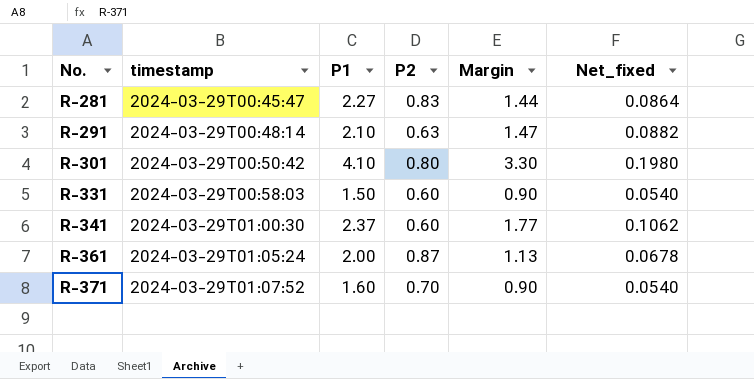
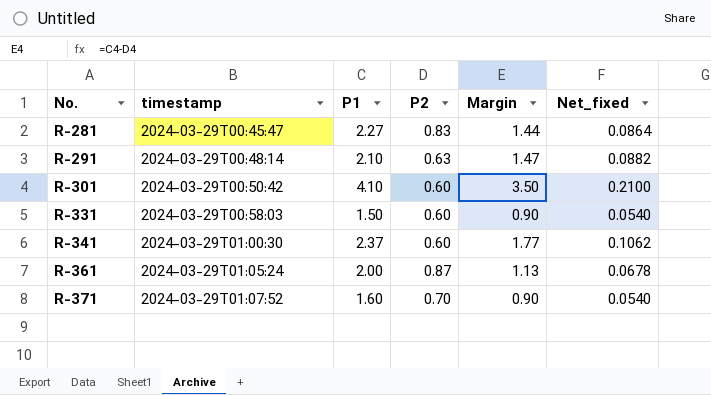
R-301 | P2: 0.80 -> 0.60
R-301 | Margin: 3.30 -> 3.50
R-301 | Net_fixed: 0.1980 -> 0.2100

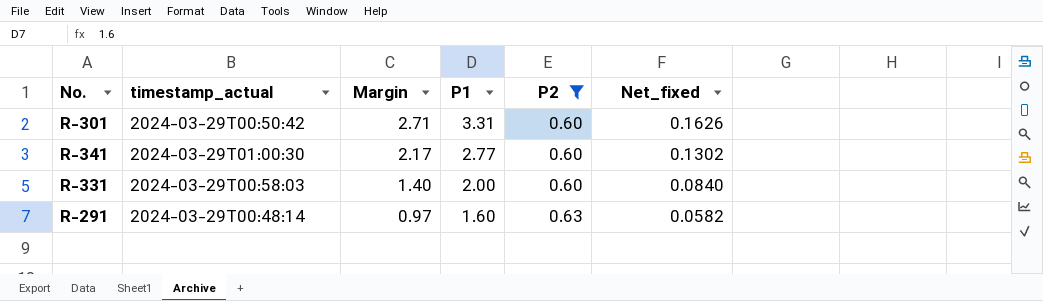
filter: none -> P2 <= 0.63
row order: No. ascending -> Margin descending
column name: timestamp -> timestamp_actual
column Margin | position: 5 -> 3
R-301 | Margin: 3.50 -> 2.71
R-301 | P1: 4.10 -> 3.31
R-301 | Net_fixed: 0.2100 -> 0.1626
R-341 | Margin: 1.77 -> 2.17
R-341 | P1: 2.37 -> 2.77
R-341 | Net_fixed: 0.1062 -> 0.1302
R-331 | Margin: 0.90 -> 1.40
R-331 | P1: 1.50 -> 2.00
R-331 | Net_fixed: 0.0540 -> 0.0840
R-291 | Margin: 1.47 -> 0.97
R-291 | P1: 2.10 -> 1.60
R-291 | Net_fixed: 0.0882 -> 0.0582

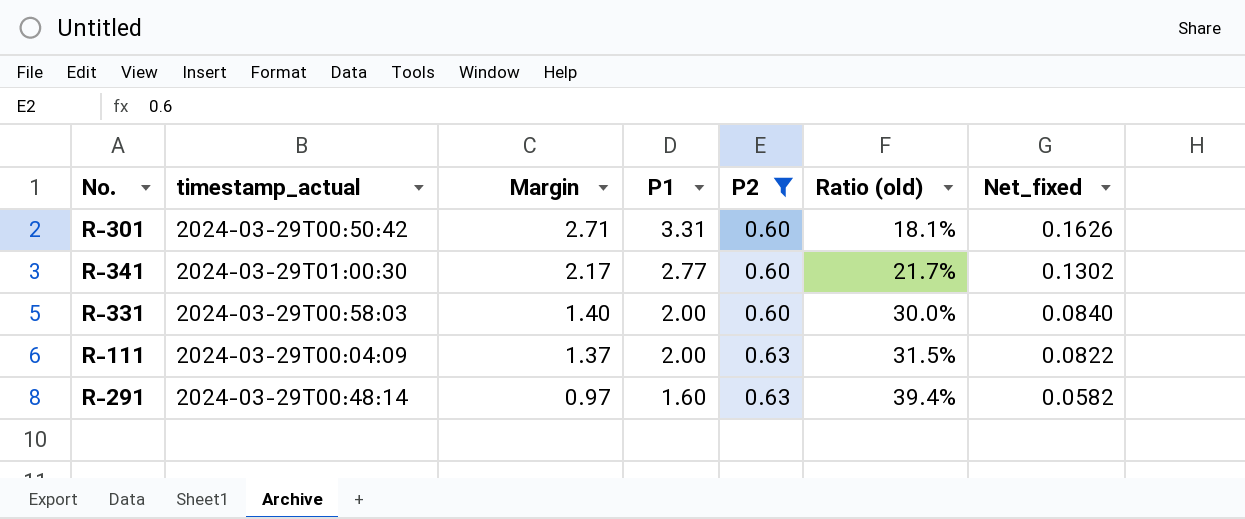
column Ratio (old) | formula: none -> [P2] / [P1]
row R-111: none -> 2024-03-29T00:04:09 | 1.37 | 2.00 | 0.63 | 31.5% | 0.0822

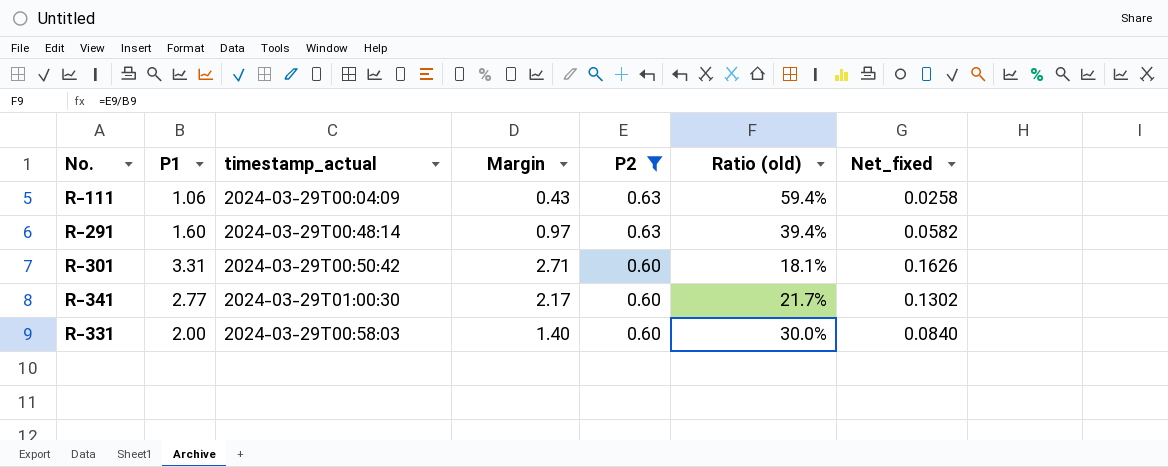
row order: Margin descending -> P2 descending
column P1 | position: 4 -> 2
R-111 | P1: 2.00 -> 1.06
R-111 | Margin: 1.37 -> 0.43
R-111 | Ratio (old): 31.5% -> 59.4%
R-111 | Net_fixed: 0.0822 -> 0.0258

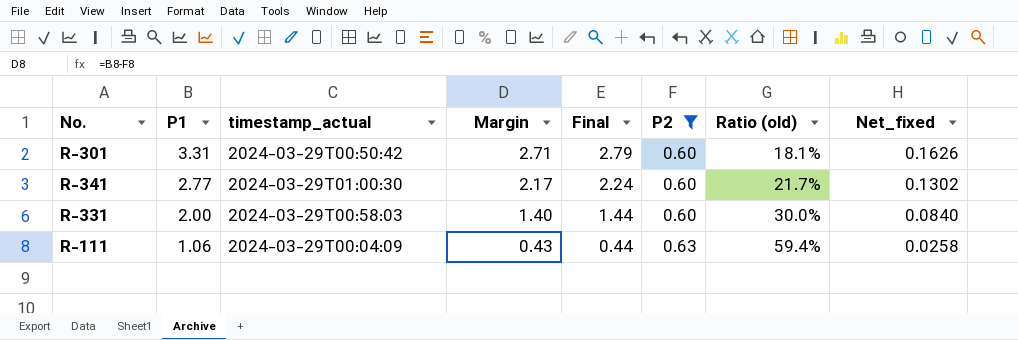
row order: P2 descending -> P1 descending
column Final | formula: none -> [Margin] * 1.03
row R-291: 1.60 | 2024-03-29T00:48:14 | 0.97 | 0.63 | 39.4% | 0.0582 -> none

